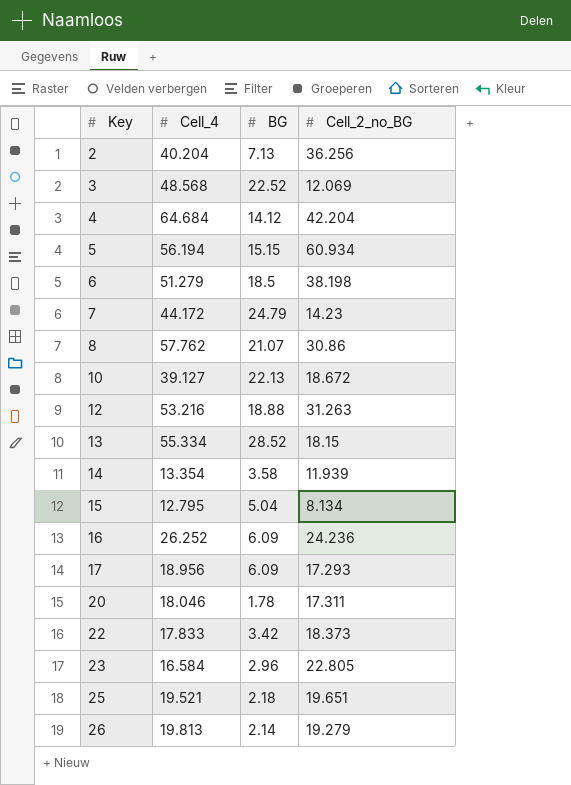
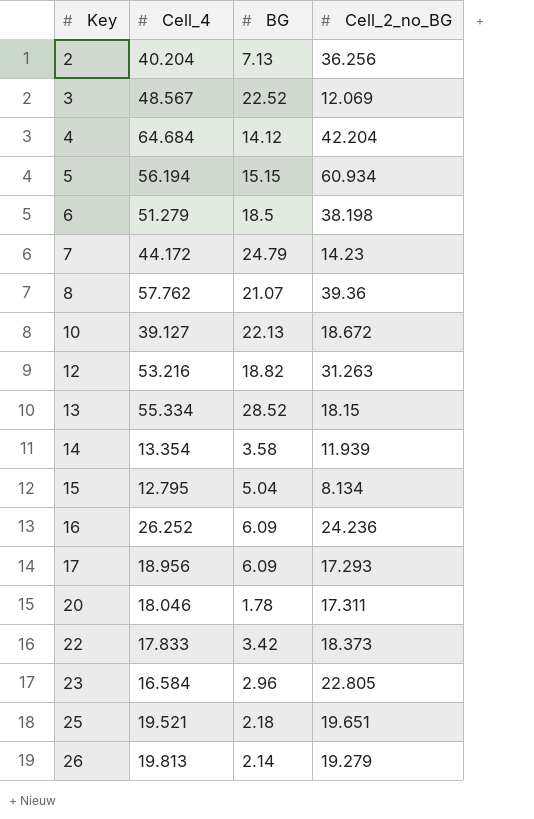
3 | Cell_4: 48.568 -> 48.567
8 | Cell_2_no_BG: 30.86 -> 39.36
12 | BG: 18.88 -> 18.82

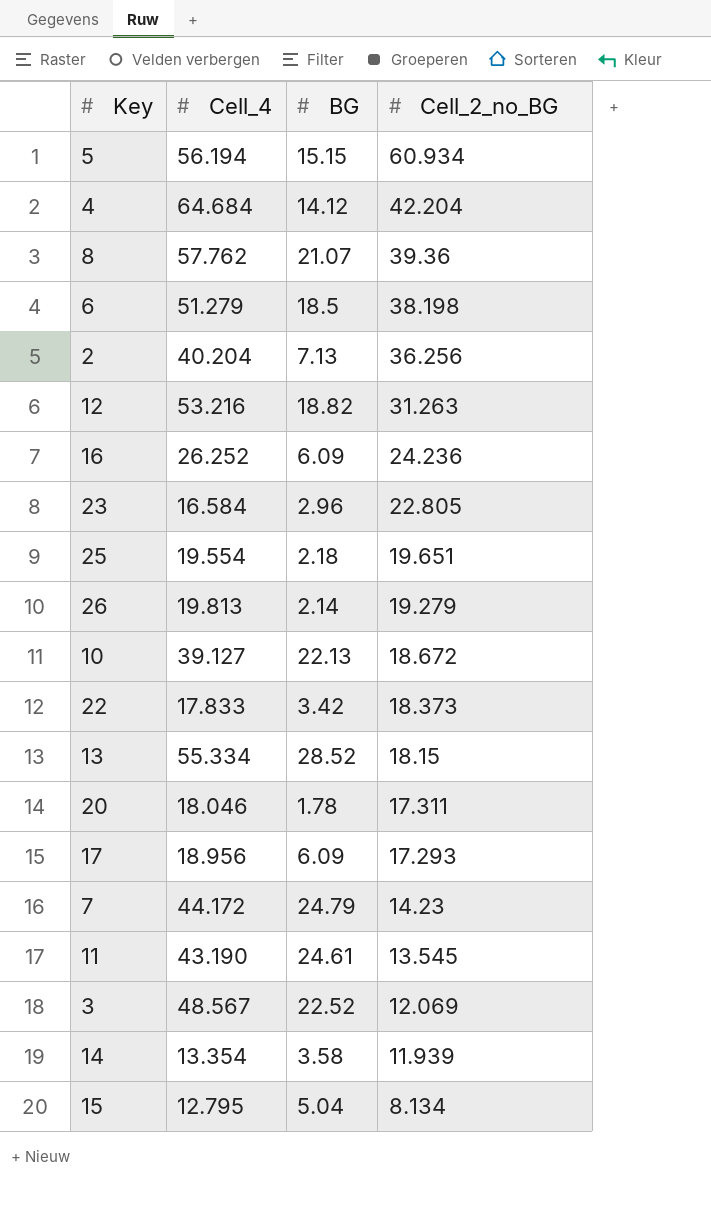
row order: Key ascending -> Cell_2_no_BG descending
25 | Cell_4: 19.521 -> 19.554
row 11: none -> 43.190 | 24.61 | 13.545

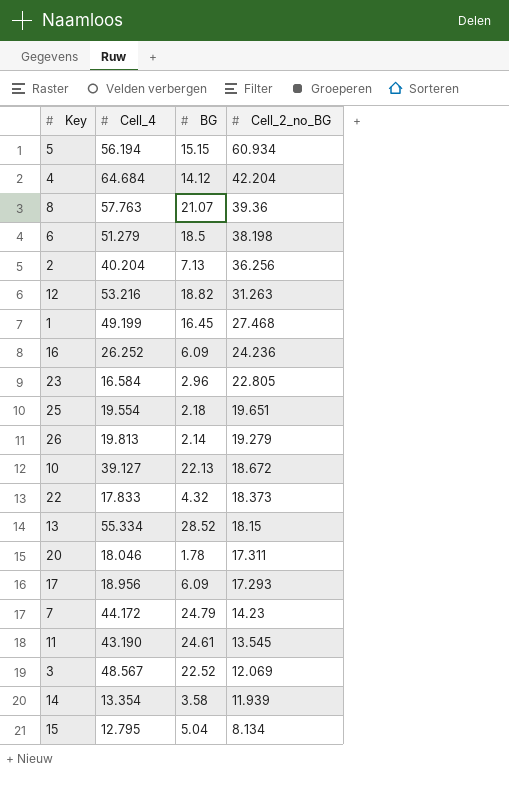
8 | Cell_4: 57.762 -> 57.763
row 1: none -> 49.199 | 16.45 | 27.468
22 | BG: 3.42 -> 4.32

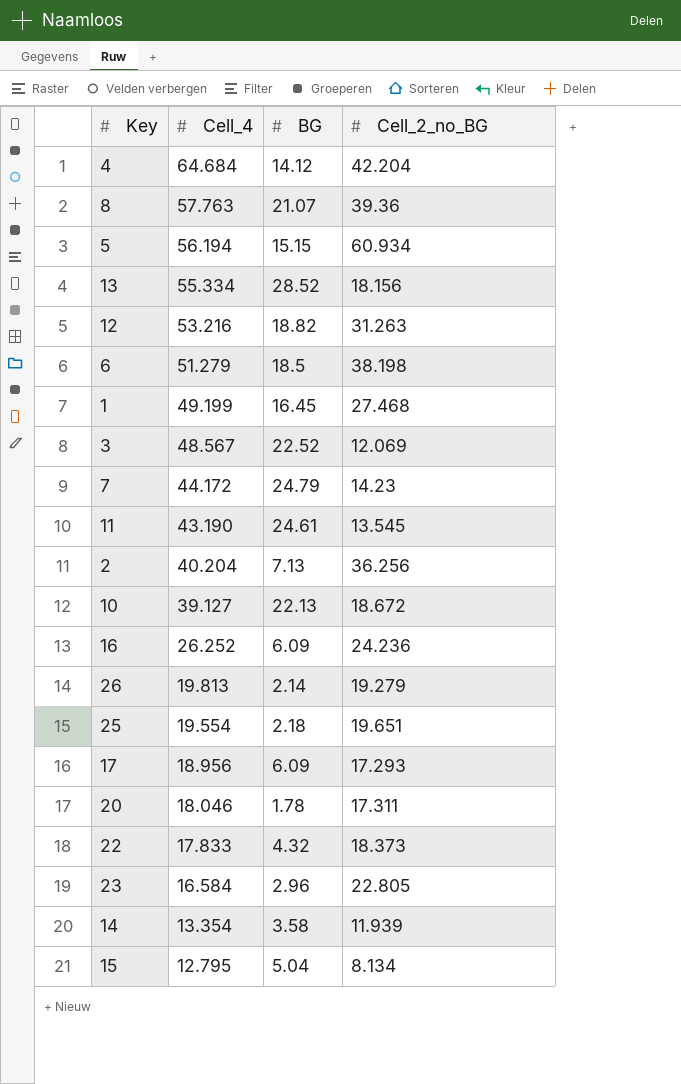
row order: Cell_2_no_BG descending -> Cell_4 descending
13 | Cell_2_no_BG: 18.15 -> 18.156

